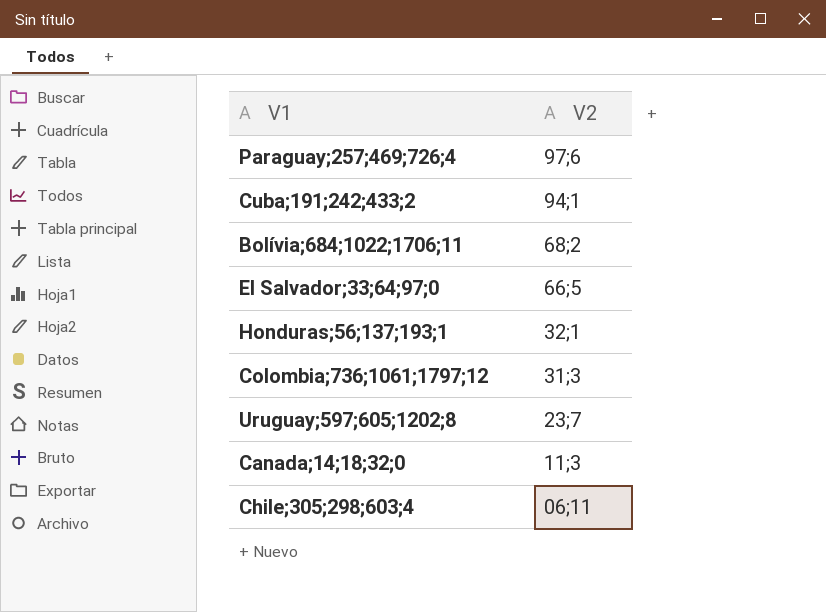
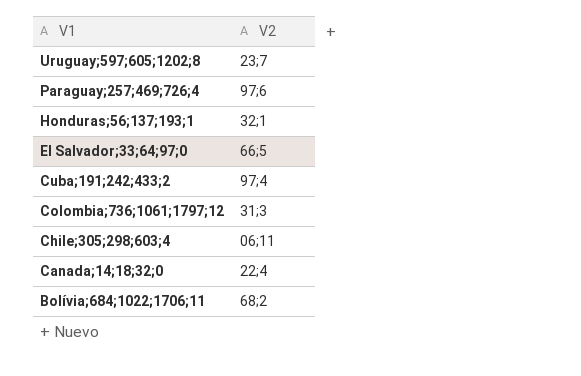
row order: V2 descending -> V1 descending
Cuba;191;242;433;2 | V2: 94;1 -> 97;4
Canada;14;18;32;0 | V2: 11;3 -> 22;4

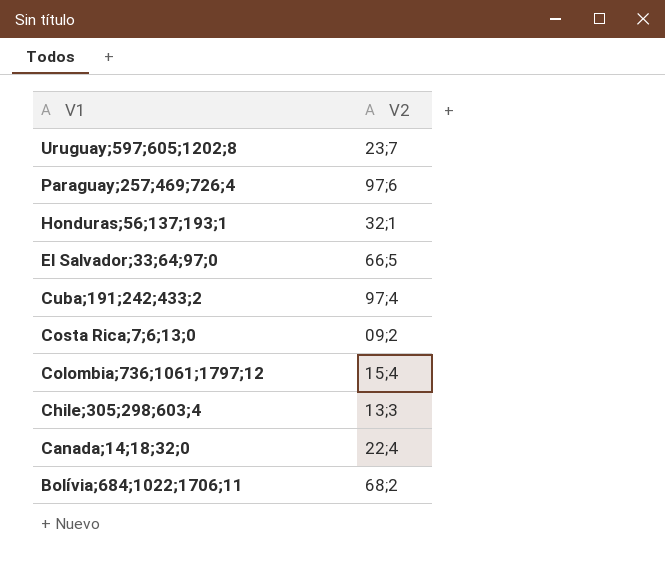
row Costa Rica;7;6;13;0: none -> 09;2
Colombia;736;1061;1797;12 | V2: 31;3 -> 15;4
Chile;305;298;603;4 | V2: 06;11 -> 13;3

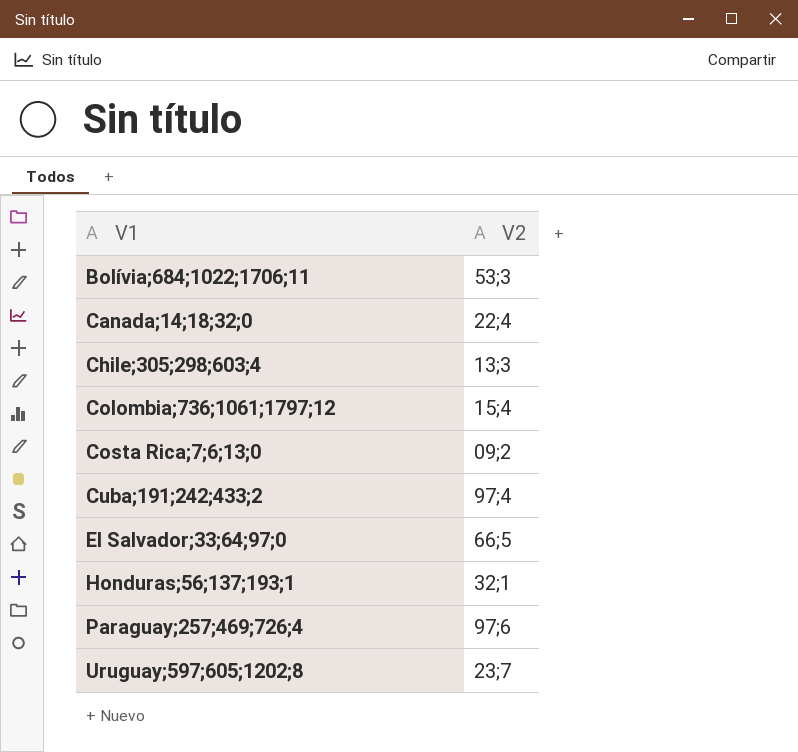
row order: V1 descending -> V1 ascending
Bolívia;684;1022;1706;11 | V2: 68;2 -> 53;3

